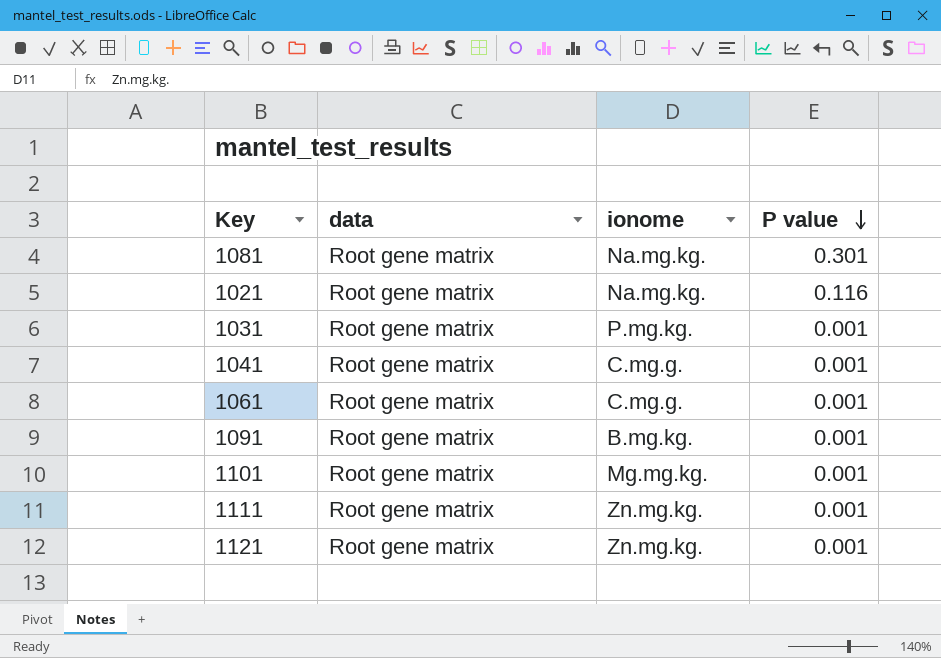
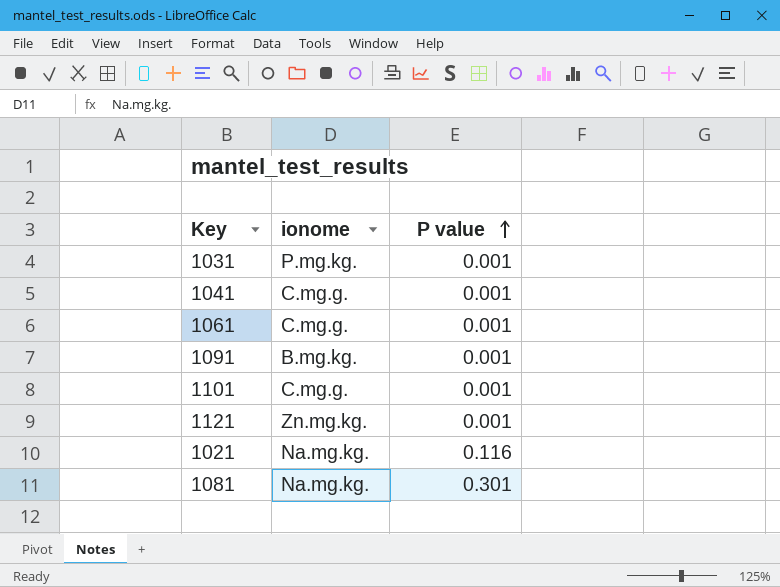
row order: P value descending -> P value ascending
column data | position: 2 -> none
row 1111: Root gene matrix | Zn.mg.kg. | 0.001 -> none
1101 | ionome: Mg.mg.kg. -> C.mg.g.

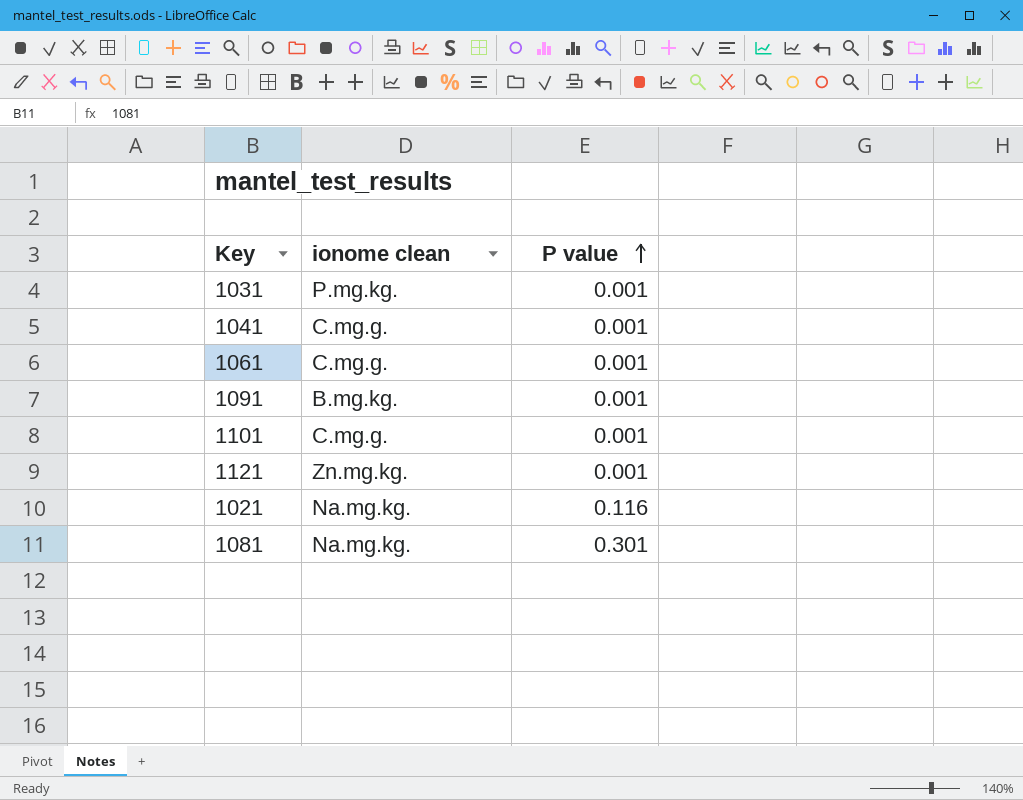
column name: ionome -> ionome clean

